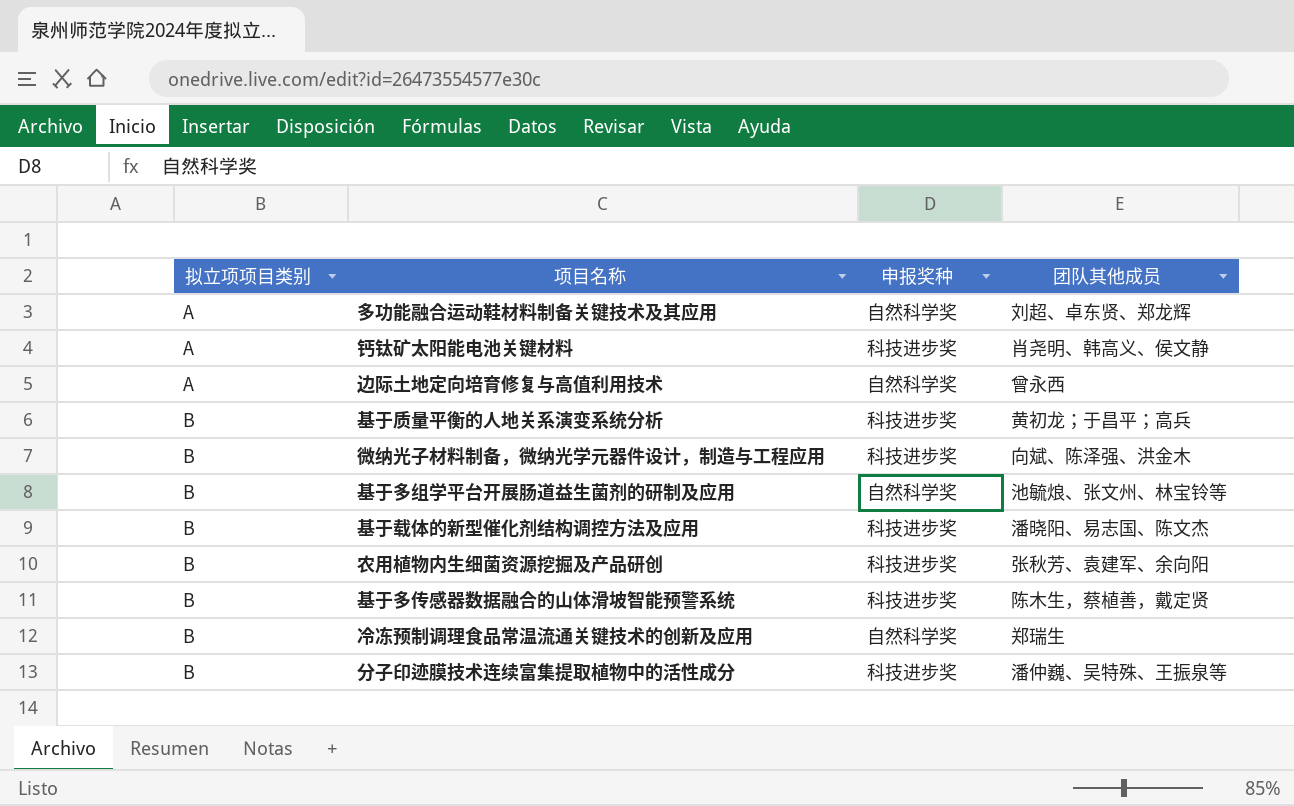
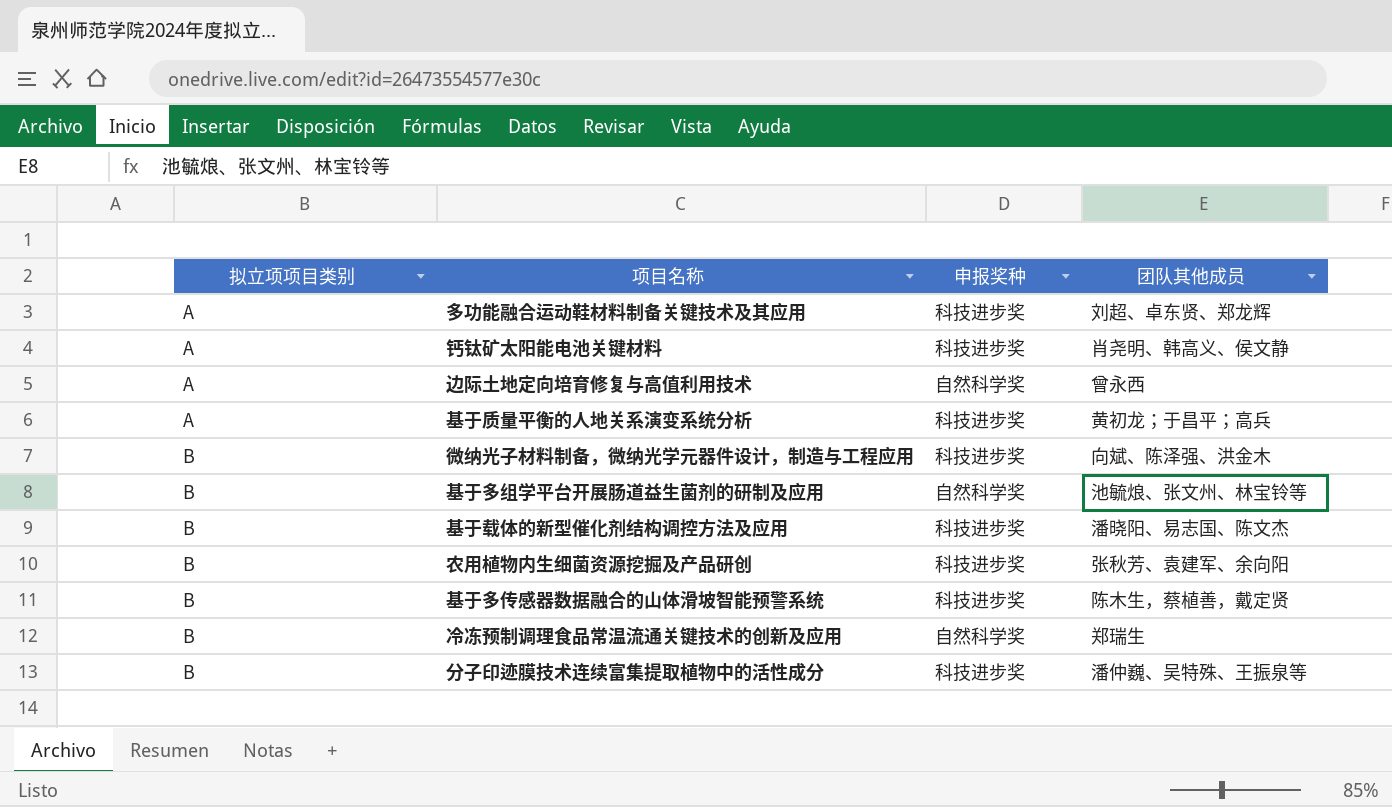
多功能融合运动鞋材料制备关键技术及其应用 | 申报奖种: 自然科学奖 -> 科技进步奖
基于质量平衡的人地关系演变系统分析 | 拟立项项目类别: B -> A

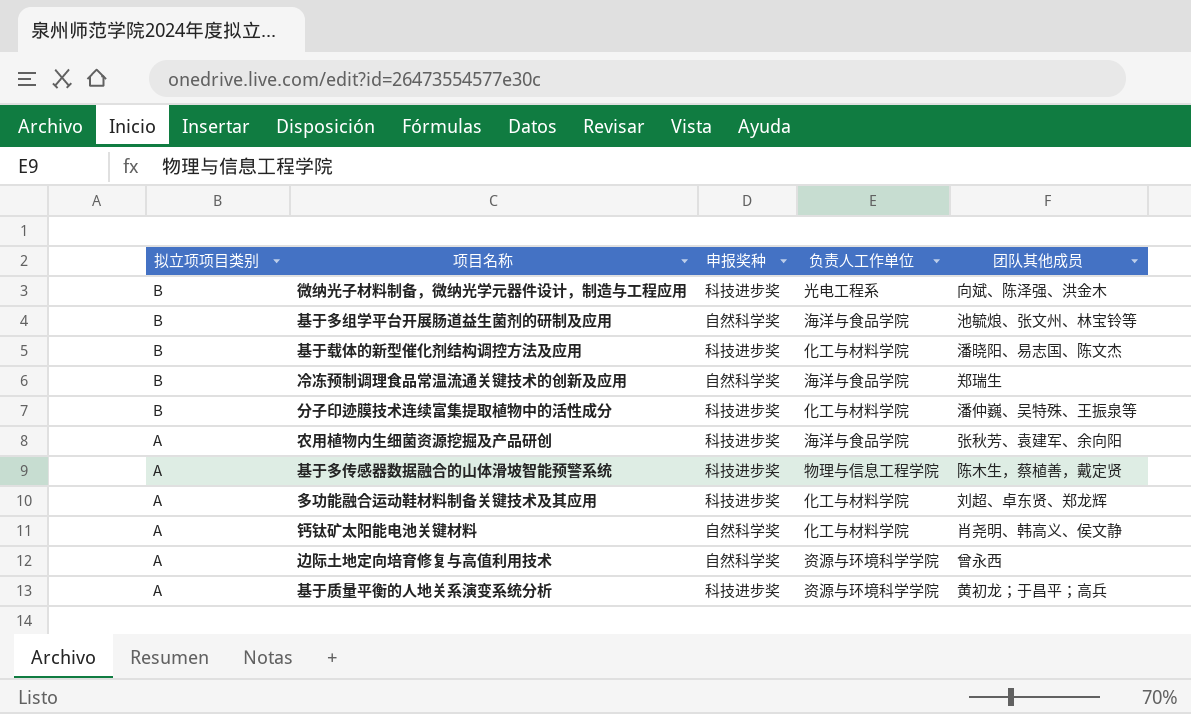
row order: 拟立项项目类别 ascending -> 拟立项项目类别 descending
column 负责人工作单位 | position: none -> 4
农用植物内生细菌资源挖掘及产品研创 | 拟立项项目类别: B -> A
基于多传感器数据融合的山体滑坡智能预警系统 | 拟立项项目类别: B -> A
钙钛矿太阳能电池关键材料 | 申报奖种: 科技进步奖 -> 自然科学奖

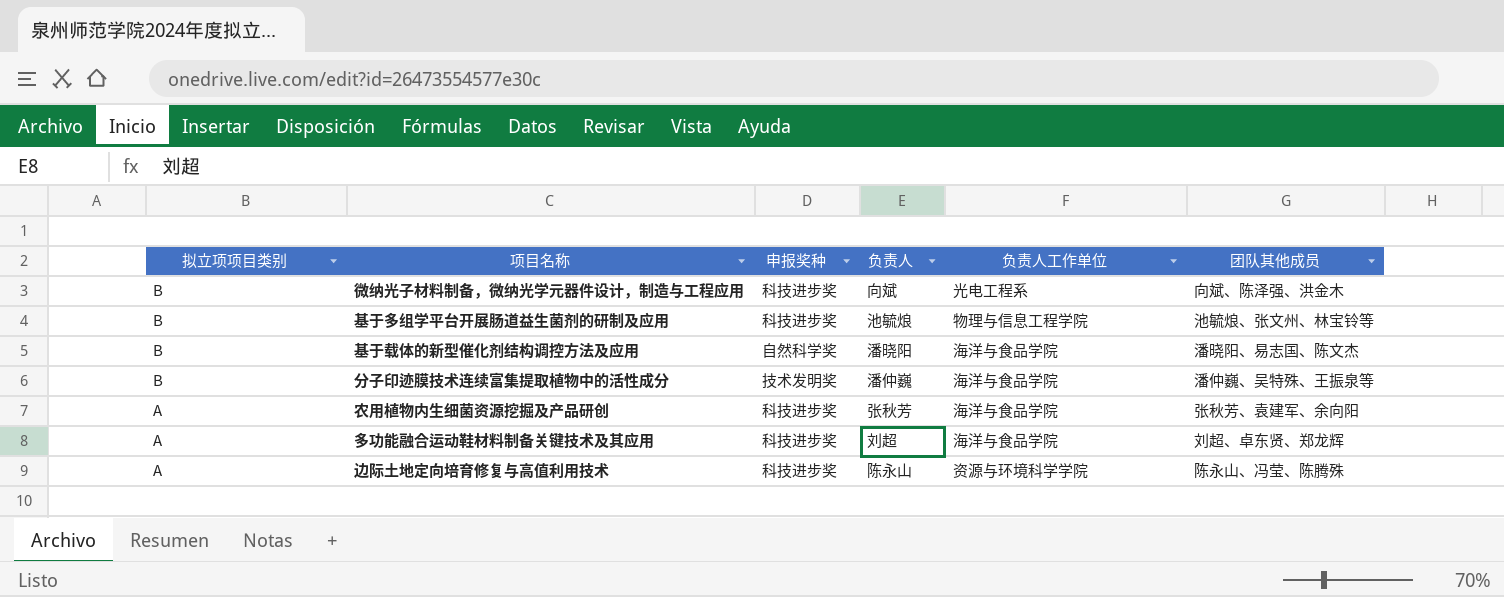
column 负责人 | position: none -> 4
row 冷冻预制调理食品常温流通关键技术的创新及应用: B | 自然科学奖 | 海洋与食品学院 | 郑瑞生 -> none
row 基于多传感器数据融合的山体滑坡智能预警系统: A | 科技进步奖 | 物理与信息工程学院 | 陈木生，蔡植善，戴定贤 -> none
row 钙钛矿太阳能电池关键材料: A | 自然科学奖 | 化工与材料学院 | 肖尧明、韩高义、侯文静 -> none
row 基于质量平衡的人地关系演变系统分析: A | 科技进步奖 | 资源与环境科学学院 | 黄初龙；于昌平；高兵 -> none
基于多组学平台开展肠道益生菌剂的研制及应用 | 申报奖种: 自然科学奖 -> 科技进步奖
基于多组学平台开展肠道益生菌剂的研制及应用 | 负责人工作单位: 海洋与食品学院 -> 物理与信息工程学院
基于载体的新型催化剂结构调控方法及应用 | 申报奖种: 科技进步奖 -> 自然科学奖
基于载体的新型催化剂结构调控方法及应用 | 负责人工作单位: 化工与材料学院 -> 海洋与食品学院
分子印迹膜技术连续富集提取植物中的活性成分 | 申报奖种: 科技进步奖 -> 技术发明奖
分子印迹膜技术连续富集提取植物中的活性成分 | 负责人工作单位: 化工与材料学院 -> 海洋与食品学院
多功能融合运动鞋材料制备关键技术及其应用 | 负责人工作单位: 化工与材料学院 -> 海洋与食品学院
边际土地定向培育修复与高值利用技术 | 申报奖种: 自然科学奖 -> 科技进步奖
边际土地定向培育修复与高值利用技术 | 团队其他成员: 曾永西 -> 陈永山、冯莹、陈腾殊

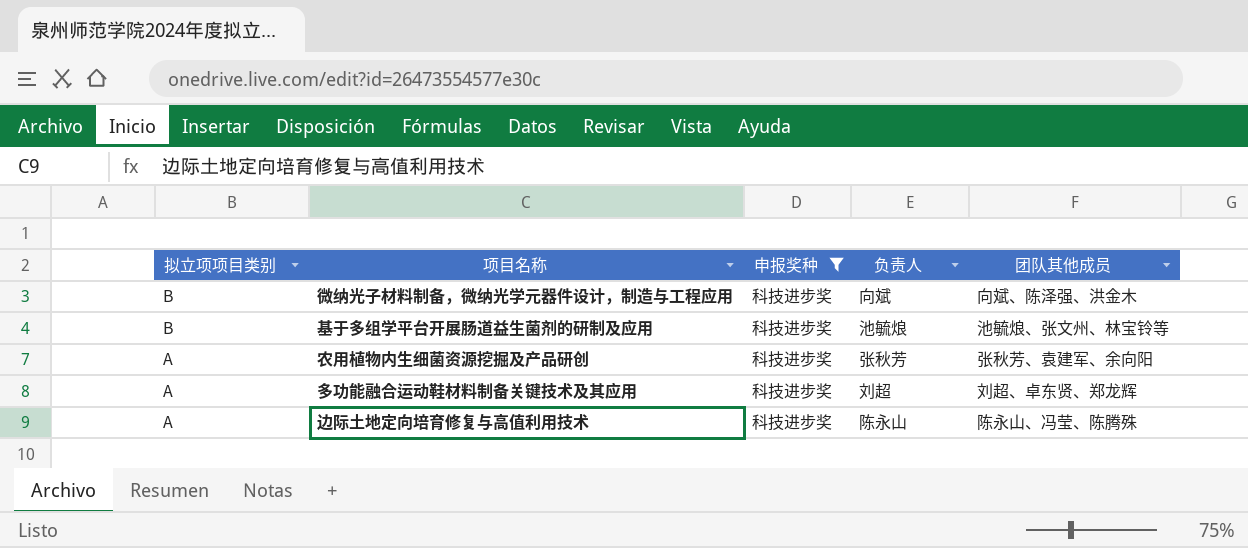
filter: none -> 申报奖种 = 科技进步奖
column 负责人工作单位 | position: 5 -> none

